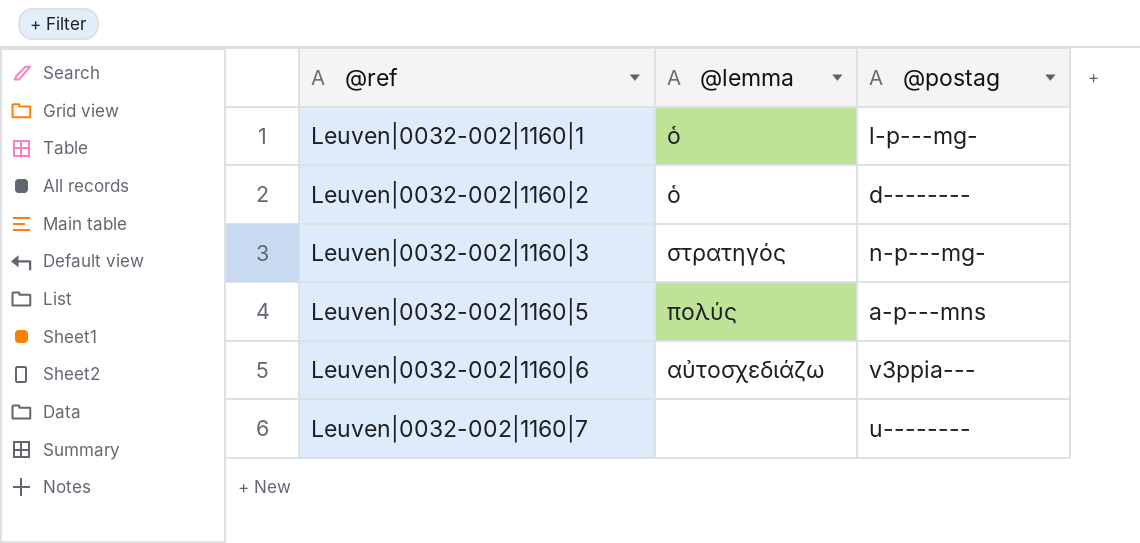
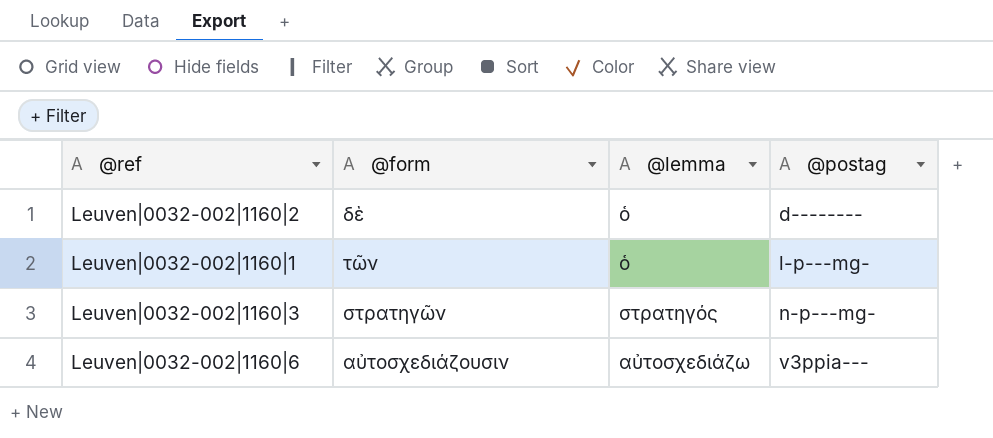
row order: @ref ascending -> @postag ascending
column @form | position: none -> 2
row Leuven|0032-002|1160|5: πολύς | a-p---mns -> none
row Leuven|0032-002|1160|7: none | u-------- -> none

